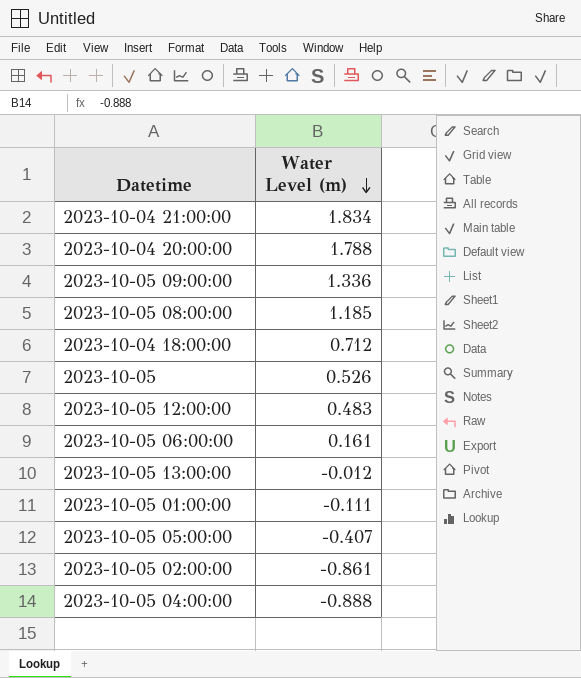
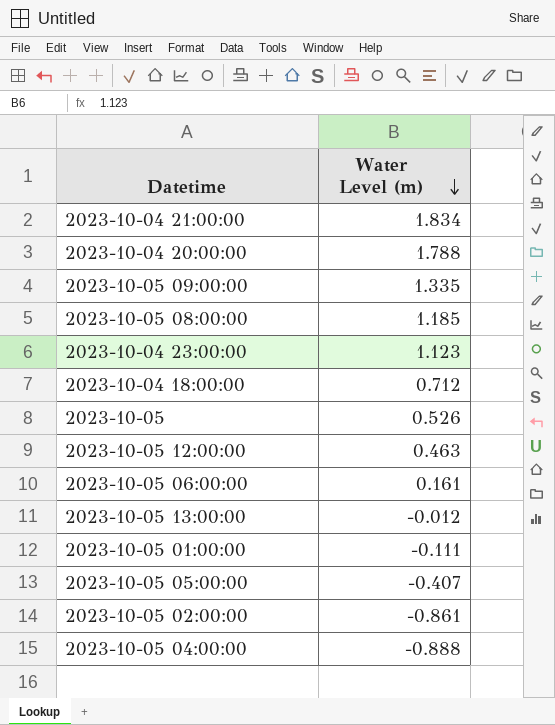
2023-10-05 09:00:00 | Water Level (m): 1.336 -> 1.335
row 2023-10-04 23:00:00: none -> 1.123
2023-10-05 12:00:00 | Water Level (m): 0.483 -> 0.463

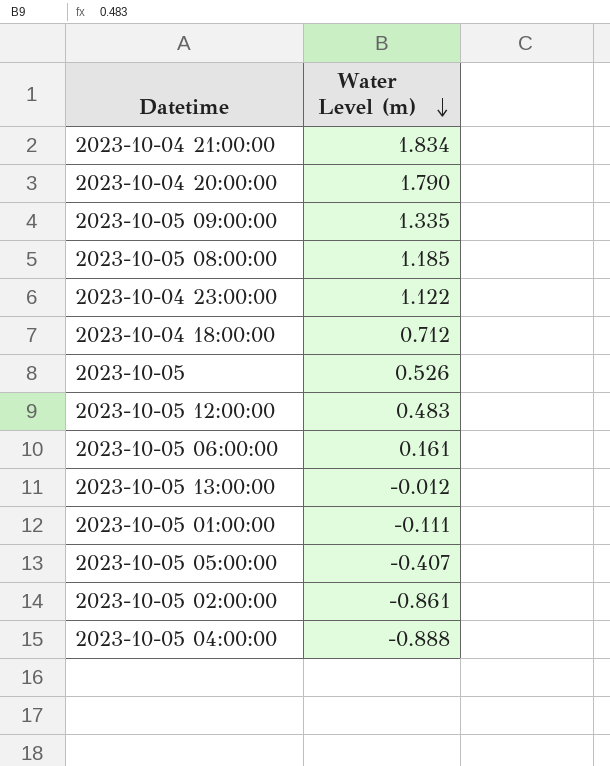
2023-10-04 20:00:00 | Water Level (m): 1.788 -> 1.790
2023-10-04 23:00:00 | Water Level (m): 1.123 -> 1.122
2023-10-05 12:00:00 | Water Level (m): 0.463 -> 0.483

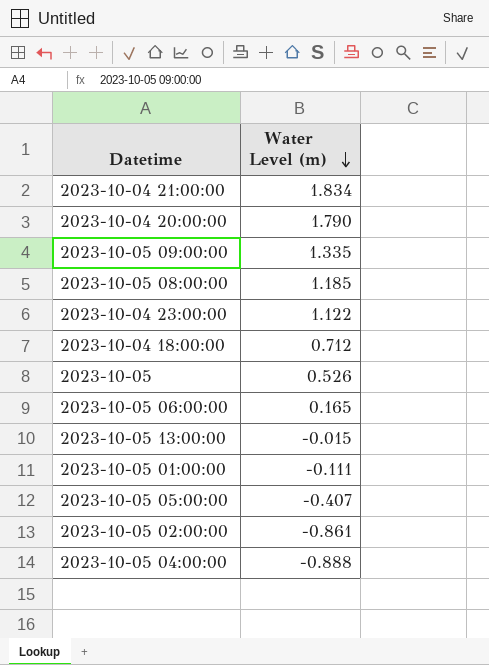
row 2023-10-05 12:00:00: 0.483 -> none
2023-10-05 06:00:00 | Water Level (m): 0.161 -> 0.165
2023-10-05 13:00:00 | Water Level (m): -0.012 -> -0.015

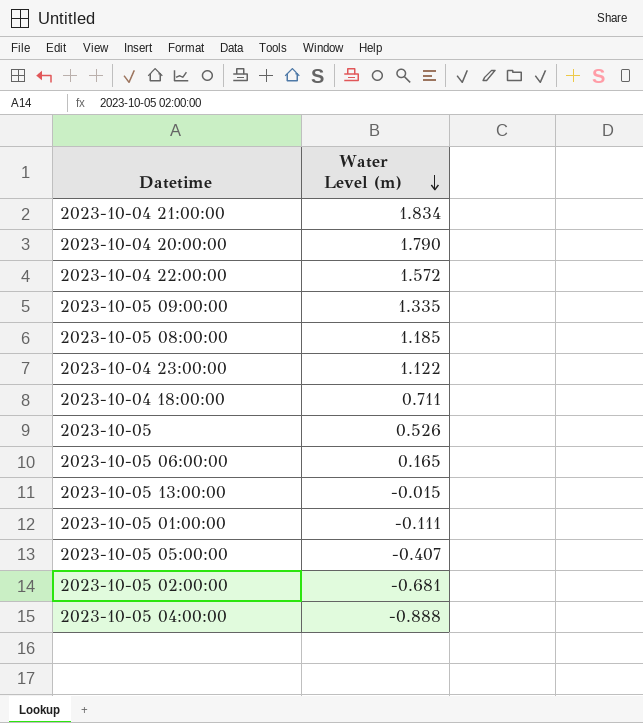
row 2023-10-04 22:00:00: none -> 1.572
2023-10-04 18:00:00 | Water Level (m): 0.712 -> 0.711
2023-10-05 02:00:00 | Water Level (m): -0.861 -> -0.681

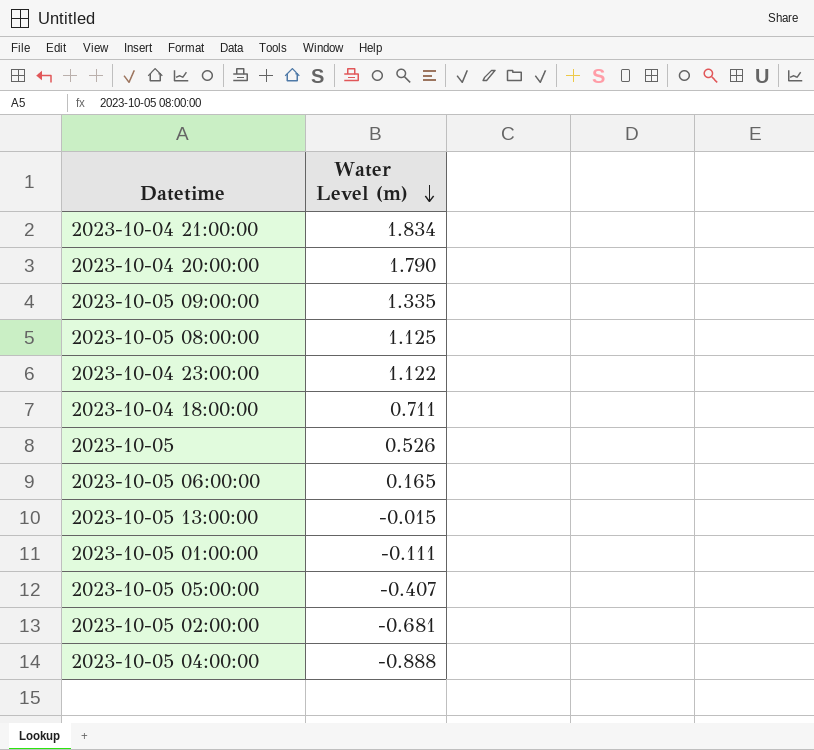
row 2023-10-04 22:00:00: 1.572 -> none
2023-10-05 08:00:00 | Water Level (m): 1.185 -> 1.125

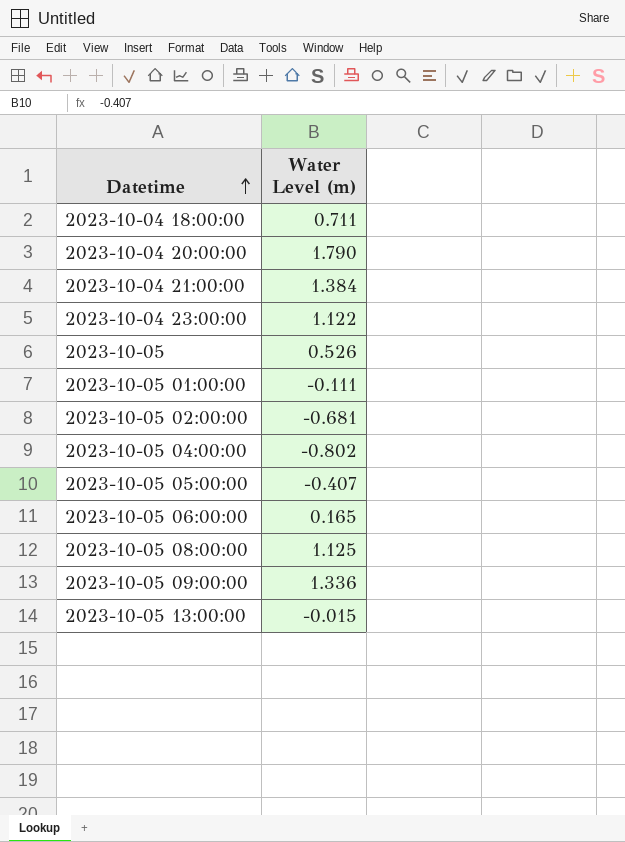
row order: Water Level (m) descending -> Datetime ascending
2023-10-04 21:00:00 | Water Level (m): 1.834 -> 1.384
2023-10-05 04:00:00 | Water Level (m): -0.888 -> -0.802
2023-10-05 09:00:00 | Water Level (m): 1.335 -> 1.336

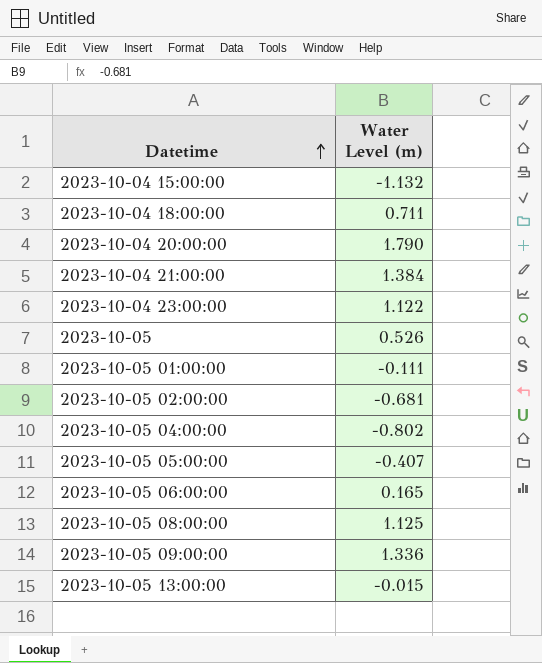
row 2023-10-04 15:00:00: none -> -1.132

